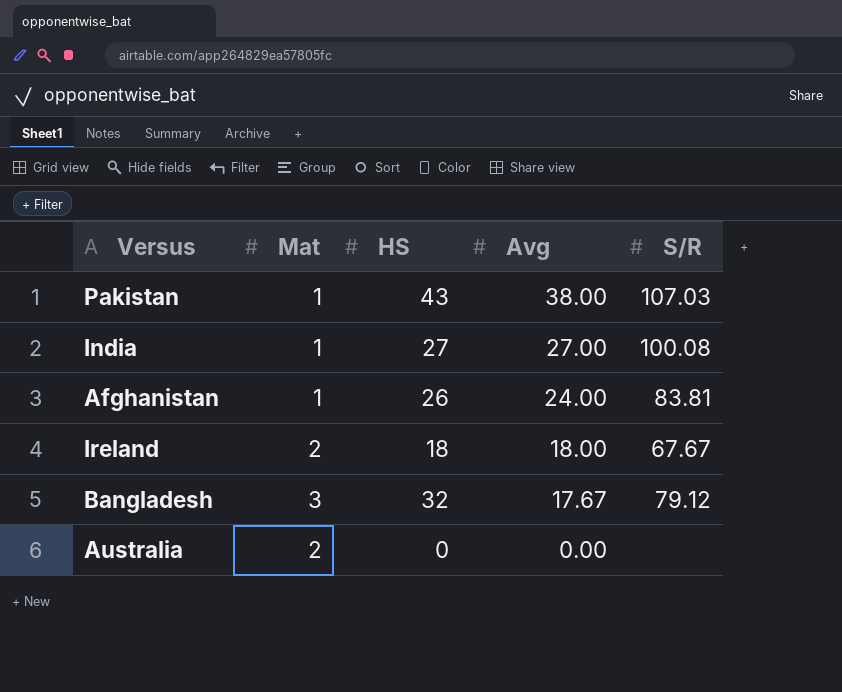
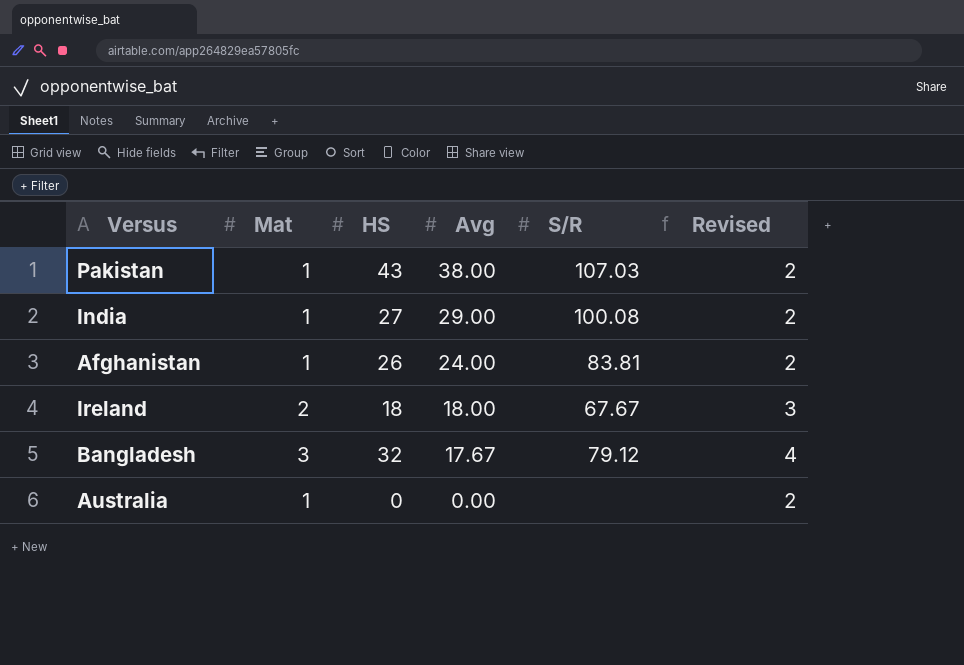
column Revised | formula: none -> [Mat] + 1
India | Avg: 27.00 -> 29.00
Australia | Mat: 2 -> 1

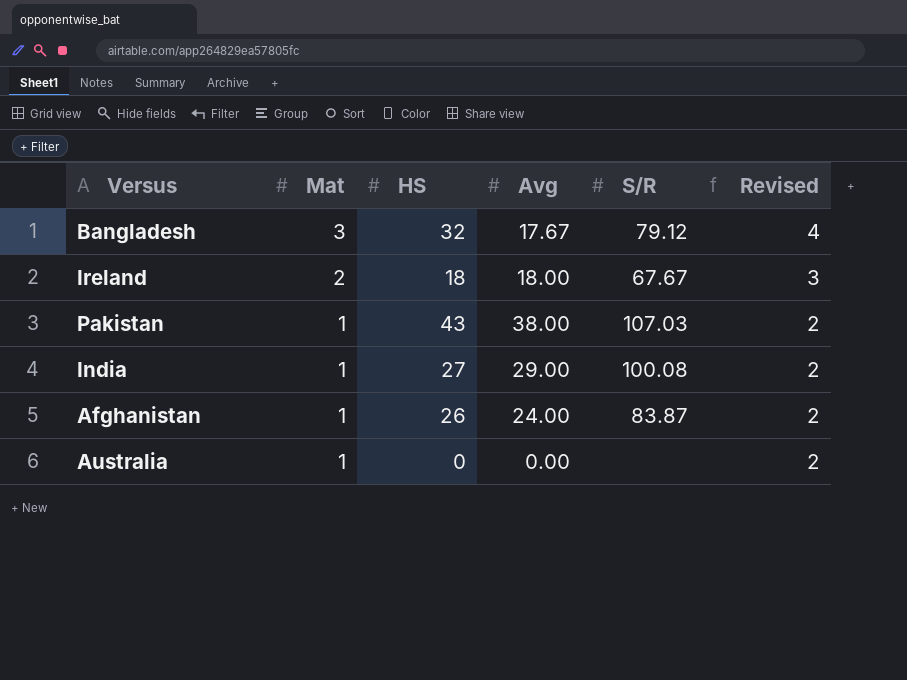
row order: Avg descending -> Mat descending
Afghanistan | S/R: 83.81 -> 83.87

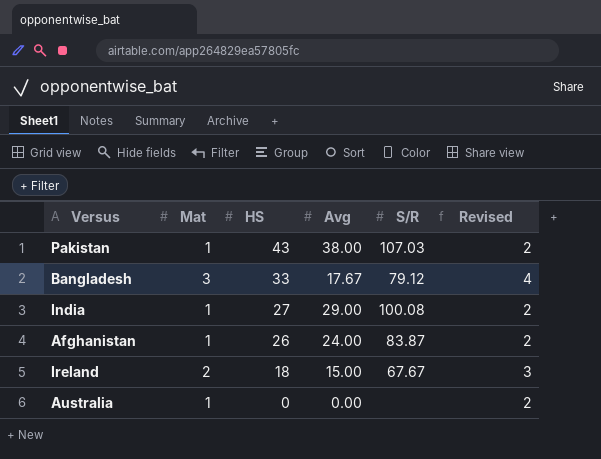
row order: Mat descending -> HS descending
Bangladesh | HS: 32 -> 33
Ireland | Avg: 18.00 -> 15.00

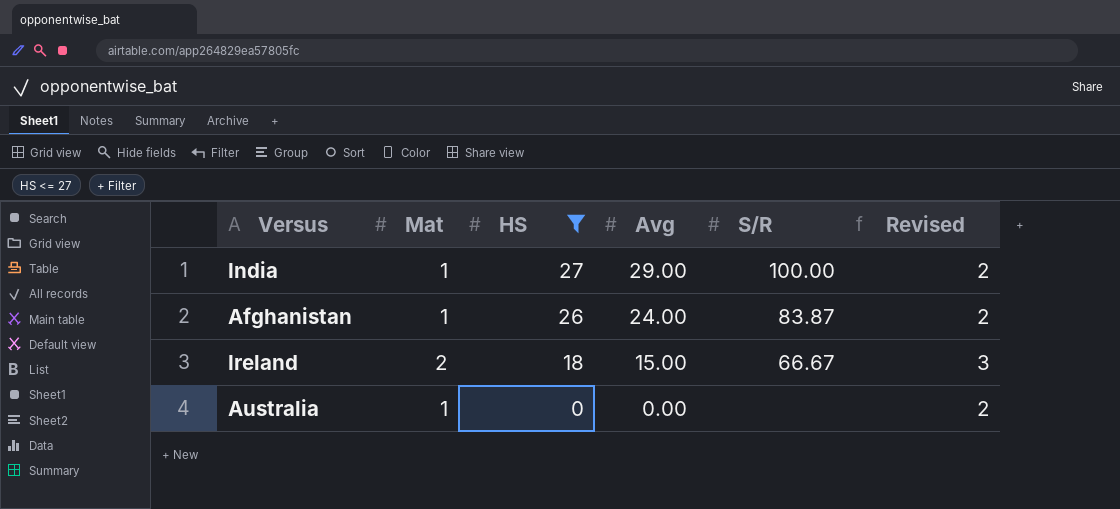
filter: none -> HS <= 27
India | S/R: 100.08 -> 100.00
Ireland | S/R: 67.67 -> 66.67

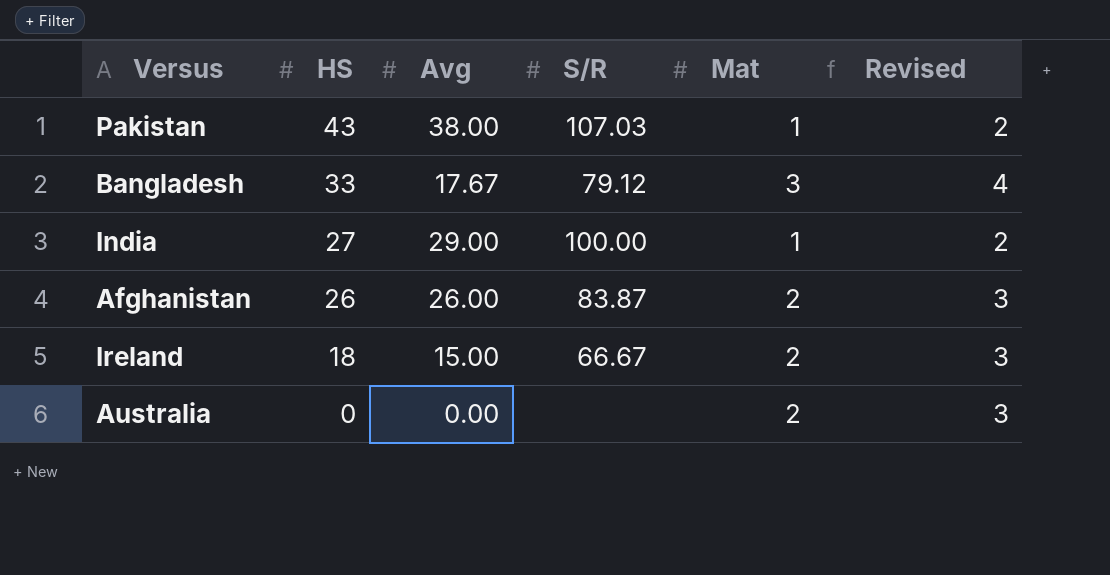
filter: HS <= 27 -> none
column Mat | position: 2 -> 5
Afghanistan | Avg: 24.00 -> 26.00
Afghanistan | Mat: 1 -> 2
Afghanistan | Revised: 2 -> 3
Australia | Mat: 1 -> 2
Australia | Revised: 2 -> 3

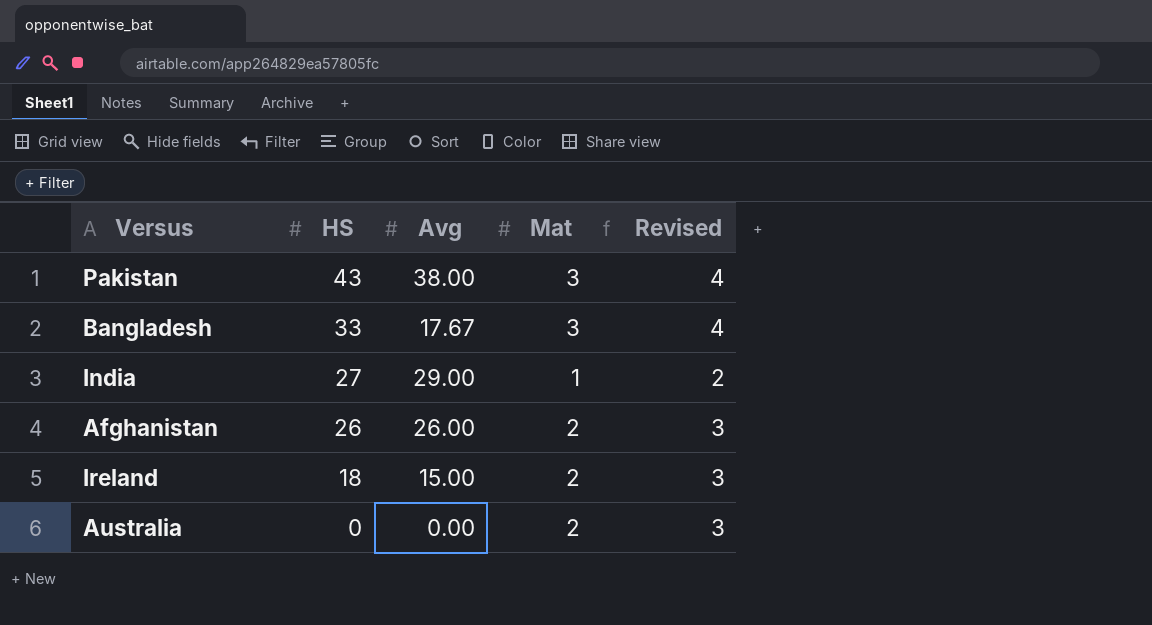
column S/R | position: 4 -> none
Pakistan | Mat: 1 -> 3
Pakistan | Revised: 2 -> 4

